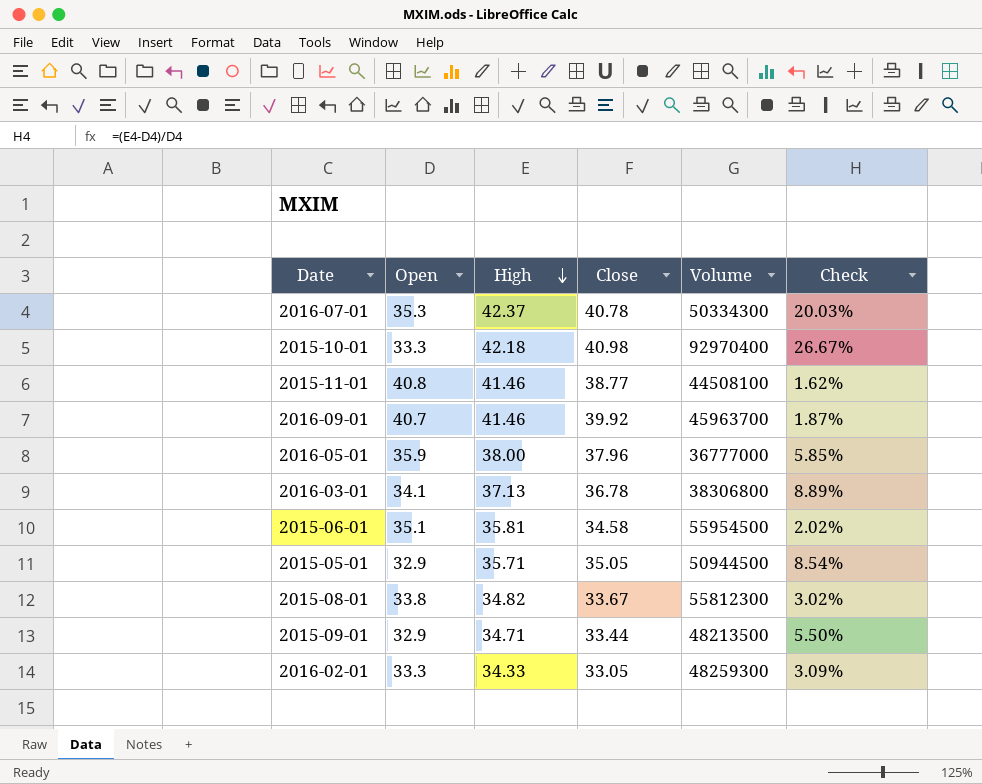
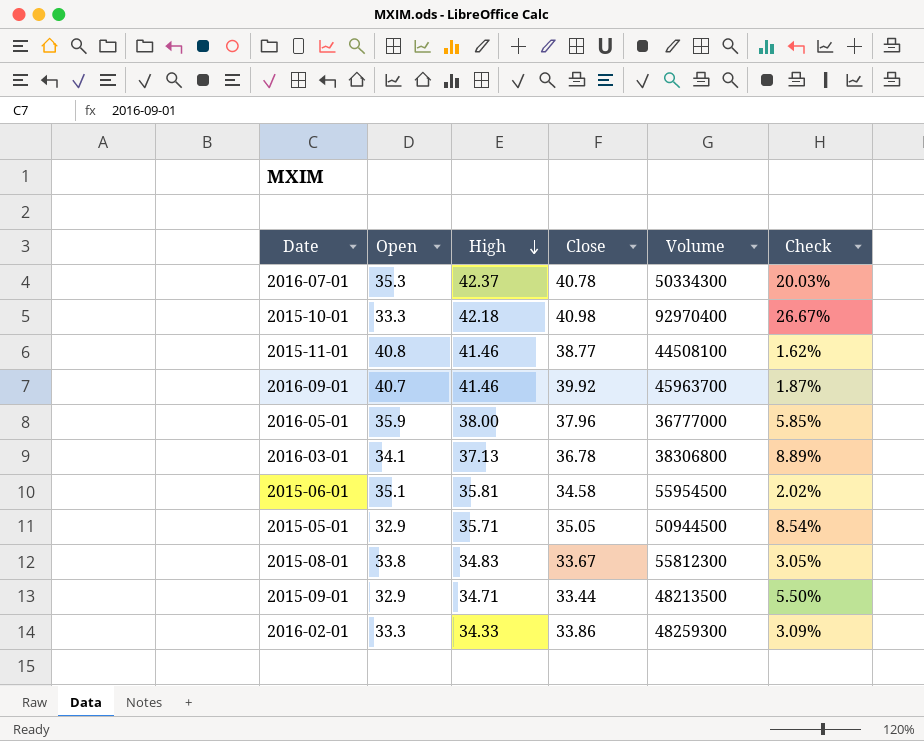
2015-08-01 | High: 34.82 -> 34.83
2015-08-01 | Check: 3.02% -> 3.05%
2016-02-01 | Close: 33.05 -> 33.86

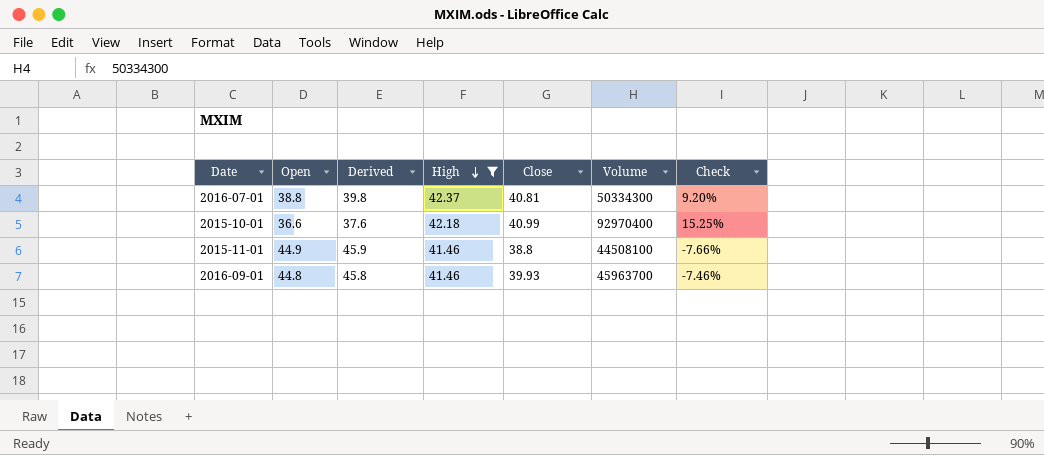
filter: none -> High >= 41.46
column Derived | formula: none -> [Open] + 1
2016-07-01 | Open: 35.3 -> 38.8
2016-07-01 | Close: 40.78 -> 40.81
2016-07-01 | Check: 20.03% -> 9.20%
2015-10-01 | Open: 33.3 -> 36.6
2015-10-01 | Close: 40.98 -> 40.99
2015-10-01 | Check: 26.67% -> 15.25%
2015-11-01 | Open: 40.8 -> 44.9
2015-11-01 | Close: 38.77 -> 38.8
2015-11-01 | Check: 1.62% -> -7.66%
2016-09-01 | Open: 40.7 -> 44.8
2016-09-01 | Close: 39.92 -> 39.93
2016-09-01 | Check: 1.87% -> -7.46%

